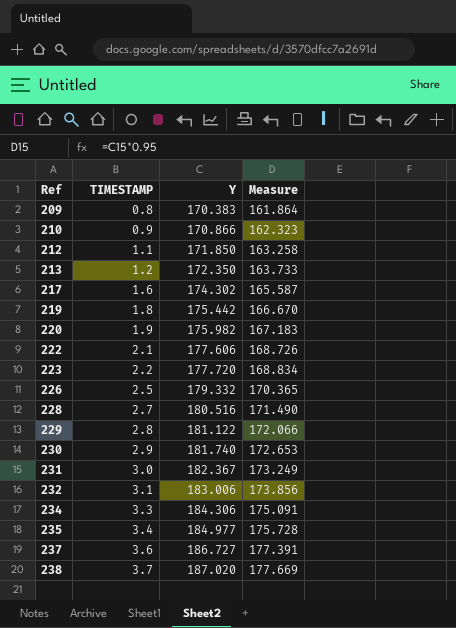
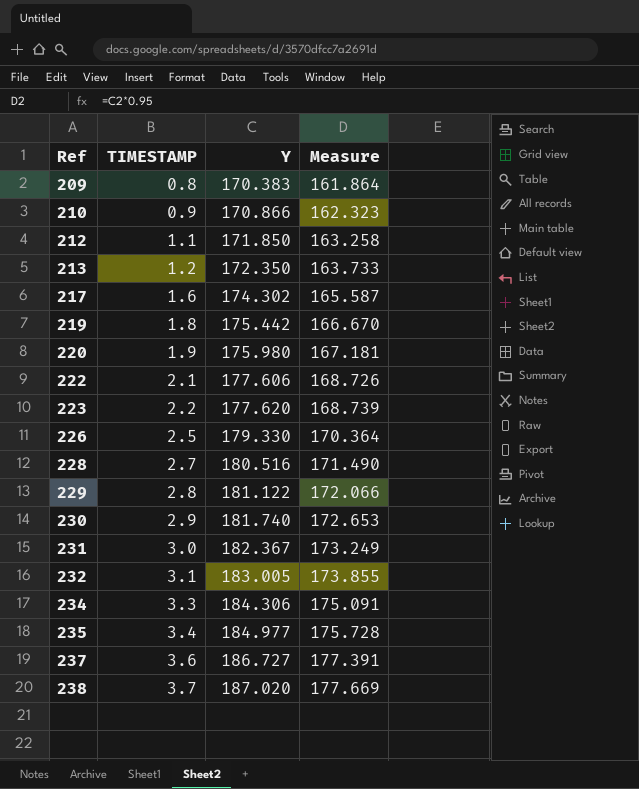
220 | Y: 175.982 -> 175.980
220 | Measure: 167.183 -> 167.181
223 | Y: 177.720 -> 177.620
223 | Measure: 168.834 -> 168.739
226 | Y: 179.332 -> 179.330
226 | Measure: 170.365 -> 170.364
232 | Y: 183.006 -> 183.005
232 | Measure: 173.856 -> 173.855

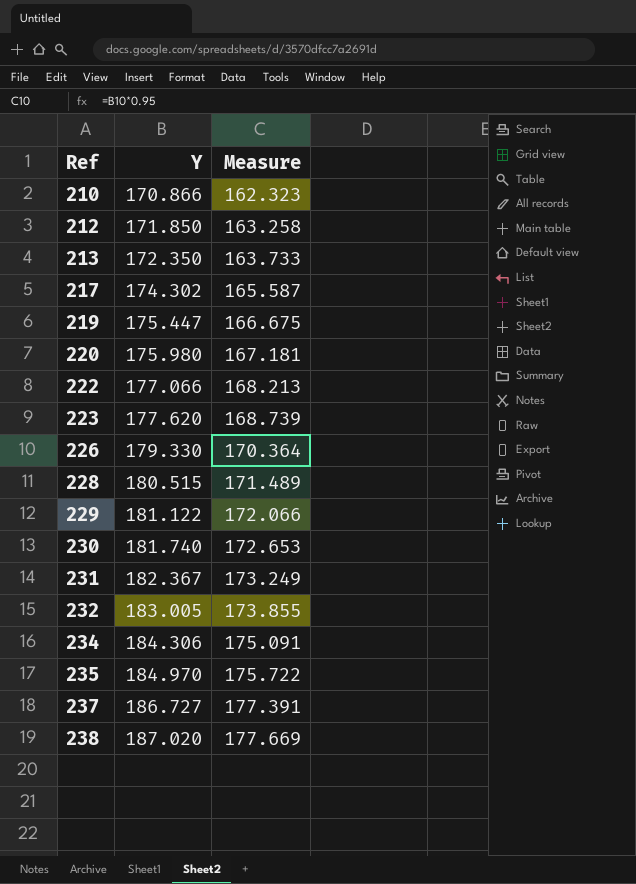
column TIMESTAMP | position: 2 -> none
row 209: 0.8 | 170.383 | 161.864 -> none
219 | Y: 175.442 -> 175.447
219 | Measure: 166.670 -> 166.675
222 | Y: 177.606 -> 177.066
222 | Measure: 168.726 -> 168.213
228 | Y: 180.516 -> 180.515
228 | Measure: 171.490 -> 171.489
235 | Y: 184.977 -> 184.970
235 | Measure: 175.728 -> 175.722

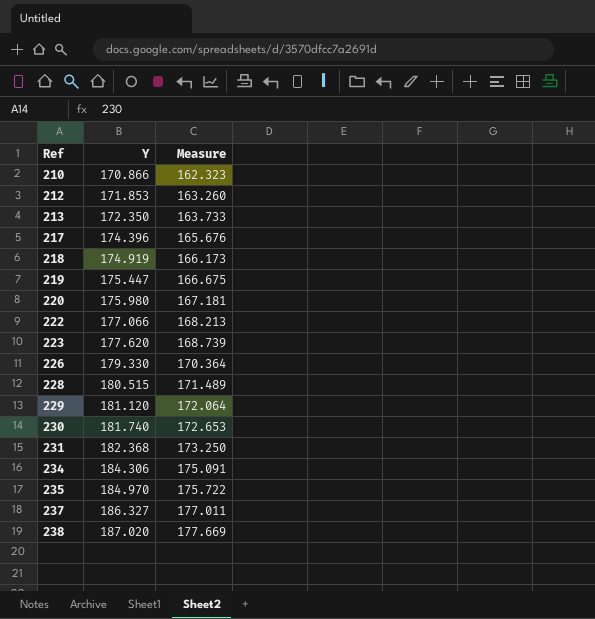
row 232: 183.005 | 173.855 -> none
212 | Y: 171.850 -> 171.853
212 | Measure: 163.258 -> 163.260
217 | Y: 174.302 -> 174.396
217 | Measure: 165.587 -> 165.676
row 218: none -> 174.919 | 166.173
229 | Y: 181.122 -> 181.120
229 | Measure: 172.066 -> 172.064
231 | Y: 182.367 -> 182.368
231 | Measure: 173.249 -> 173.250
237 | Y: 186.727 -> 186.327
237 | Measure: 177.391 -> 177.011

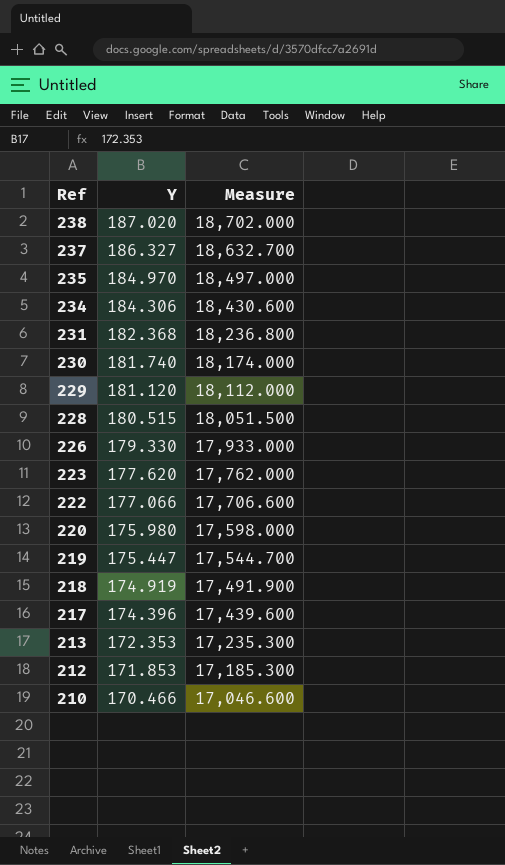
row order: Ref ascending -> Ref descending
column Measure | formula: [Y] * 0.95 -> [Y] * 100
213 | Y: 172.350 -> 172.353
210 | Y: 170.866 -> 170.466

